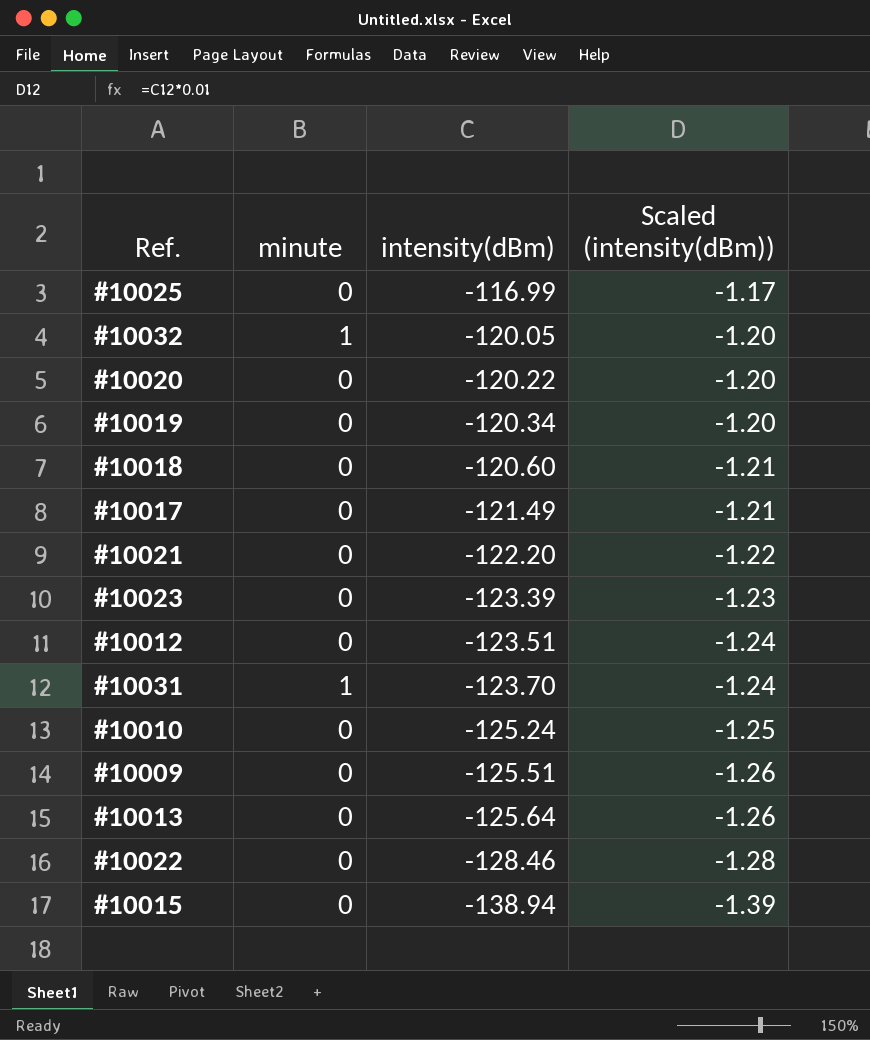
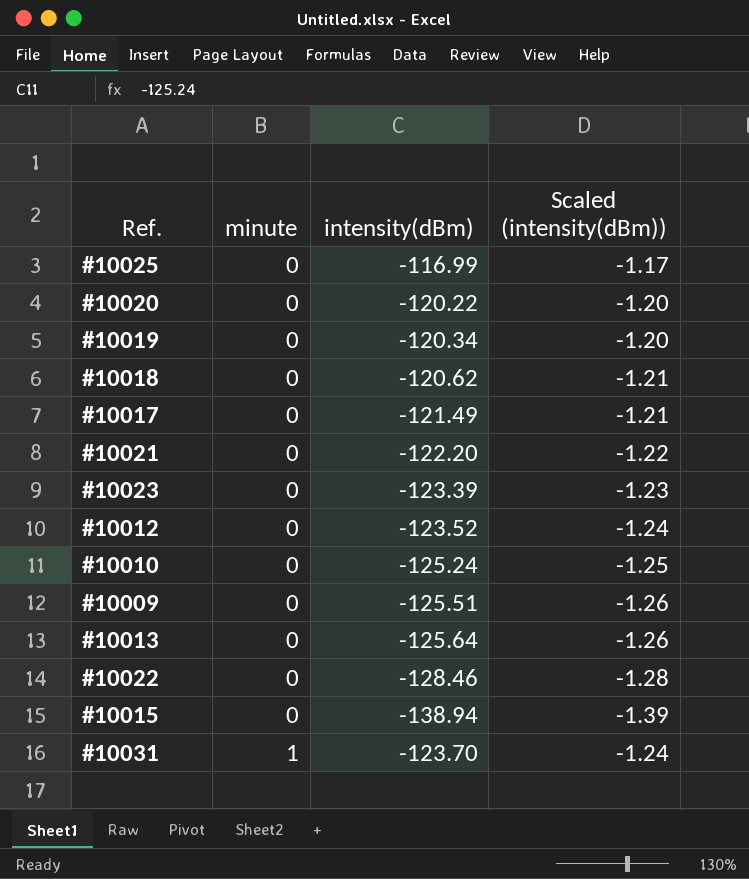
row order: intensity(dBm) descending -> minute ascending
row #10032: 1 | -120.05 | -1.20 -> none
#10018 | intensity(dBm): -120.60 -> -120.62
#10012 | intensity(dBm): -123.51 -> -123.52

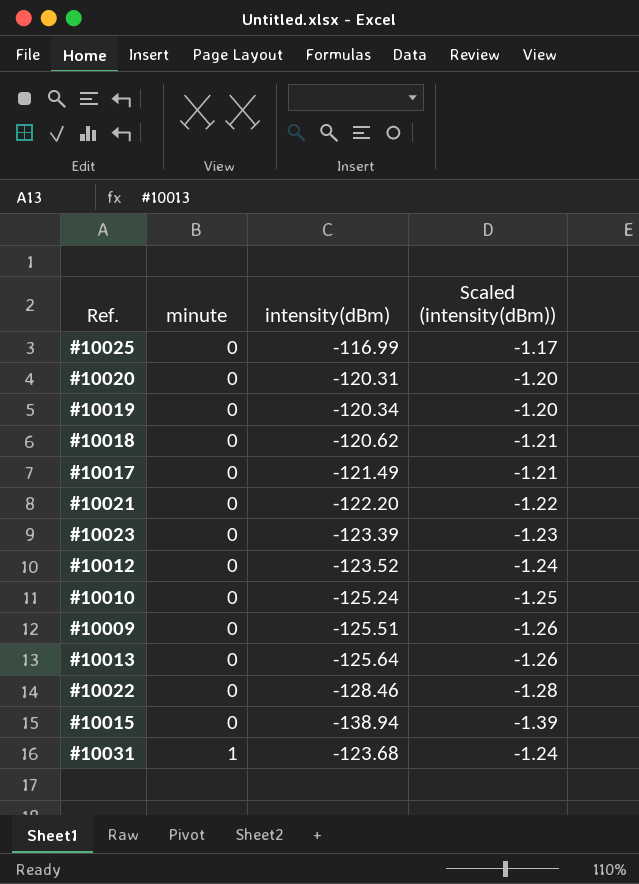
#10020 | intensity(dBm): -120.22 -> -120.31
#10031 | intensity(dBm): -123.70 -> -123.68

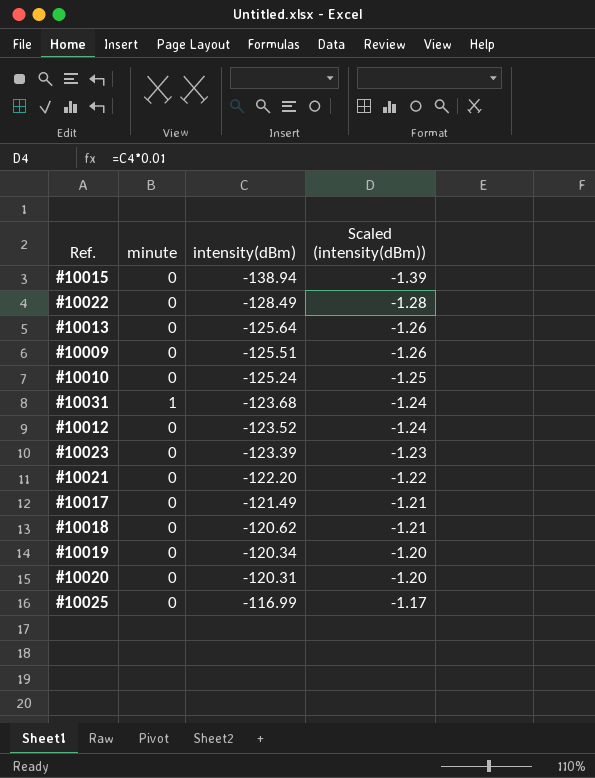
row order: minute ascending -> intensity(dBm) ascending
#10022 | intensity(dBm): -128.46 -> -128.49

